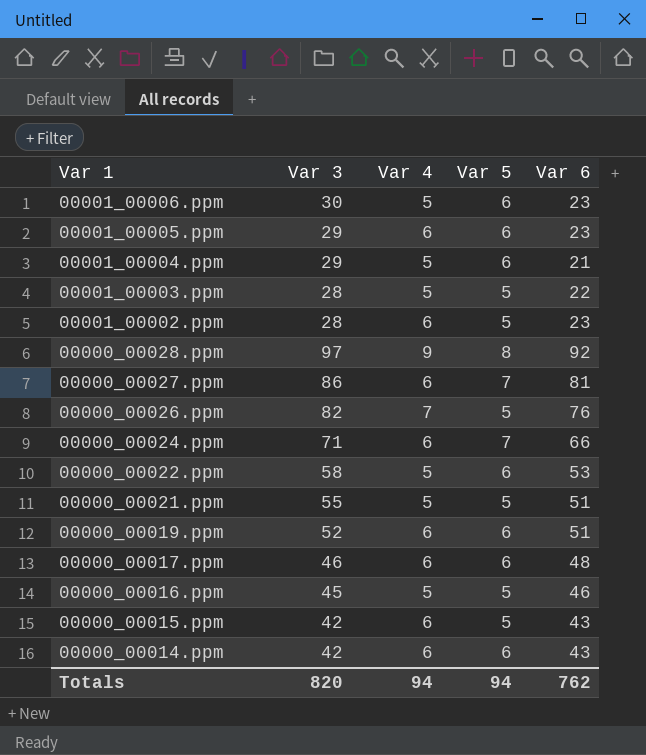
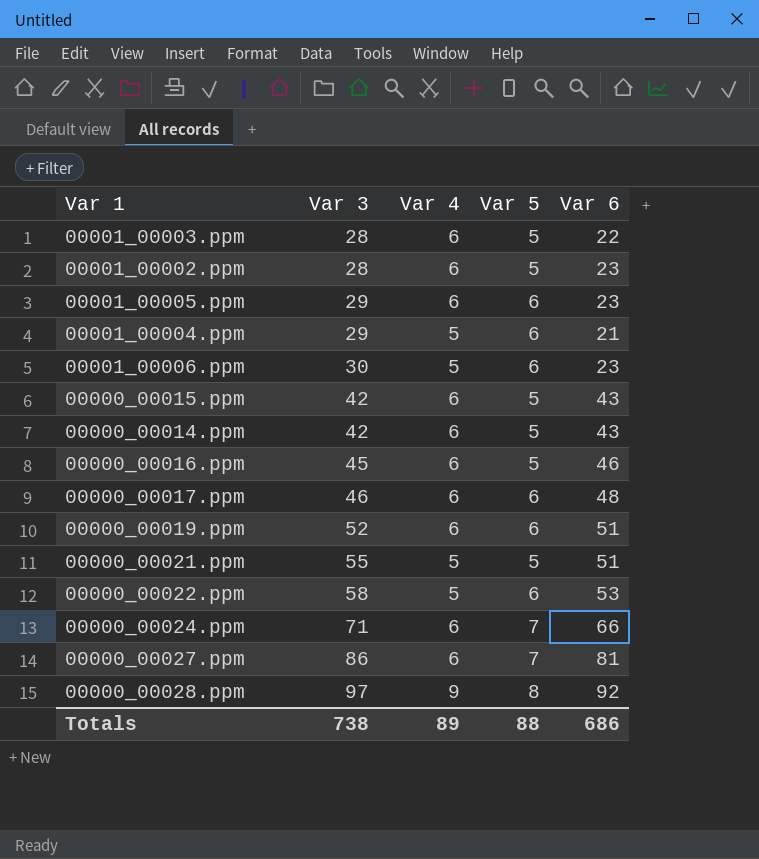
row order: Var 1 descending -> Var 3 ascending
row 00000_00026.ppm: 82 | 7 | 5 | 76 -> none
00001_00003.ppm | Var 4: 5 -> 6
00000_00014.ppm | Var 5: 6 -> 5
00000_00016.ppm | Var 4: 5 -> 6
Totals | Var 3: 820 -> 738
Totals | Var 4: 94 -> 89
Totals | Var 5: 94 -> 88
Totals | Var 6: 762 -> 686

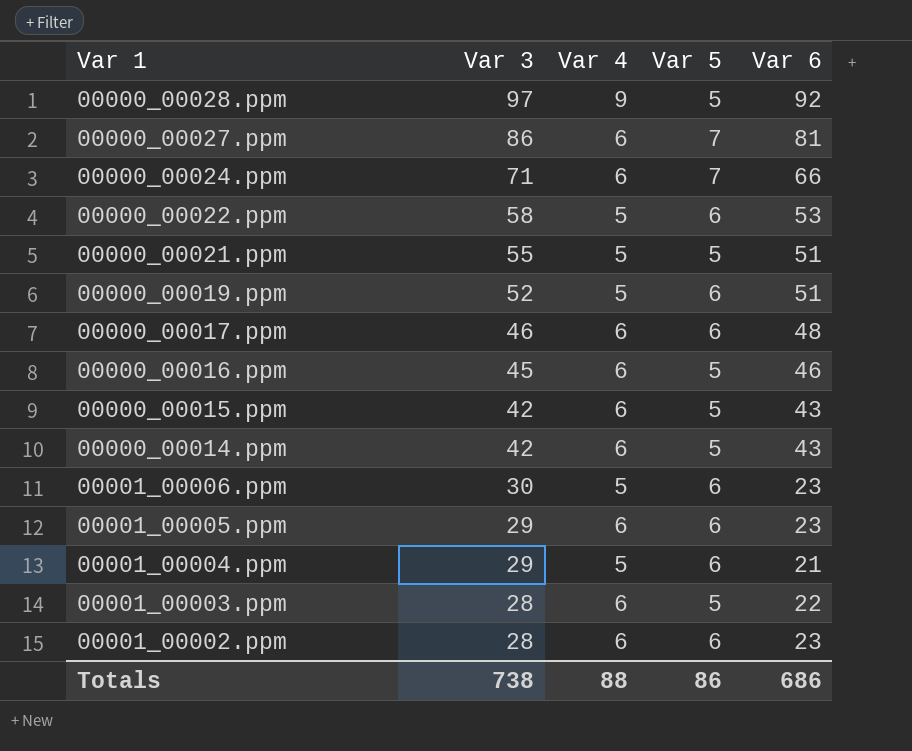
row order: Var 3 ascending -> Var 3 descending
00000_00028.ppm | Var 5: 8 -> 5
00000_00019.ppm | Var 4: 6 -> 5
00001_00002.ppm | Var 5: 5 -> 6
Totals | Var 4: 89 -> 88
Totals | Var 5: 88 -> 86

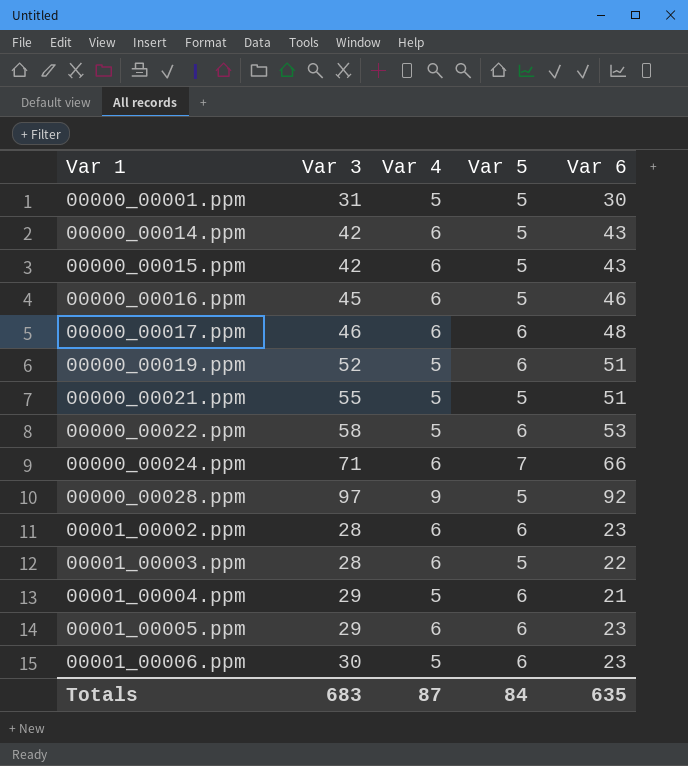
row order: Var 3 descending -> Var 1 ascending
row 00000_00027.ppm: 86 | 6 | 7 | 81 -> none
row 00000_00001.ppm: none -> 31 | 5 | 5 | 30
Totals | Var 3: 738 -> 683
Totals | Var 4: 88 -> 87
Totals | Var 5: 86 -> 84
Totals | Var 6: 686 -> 635

